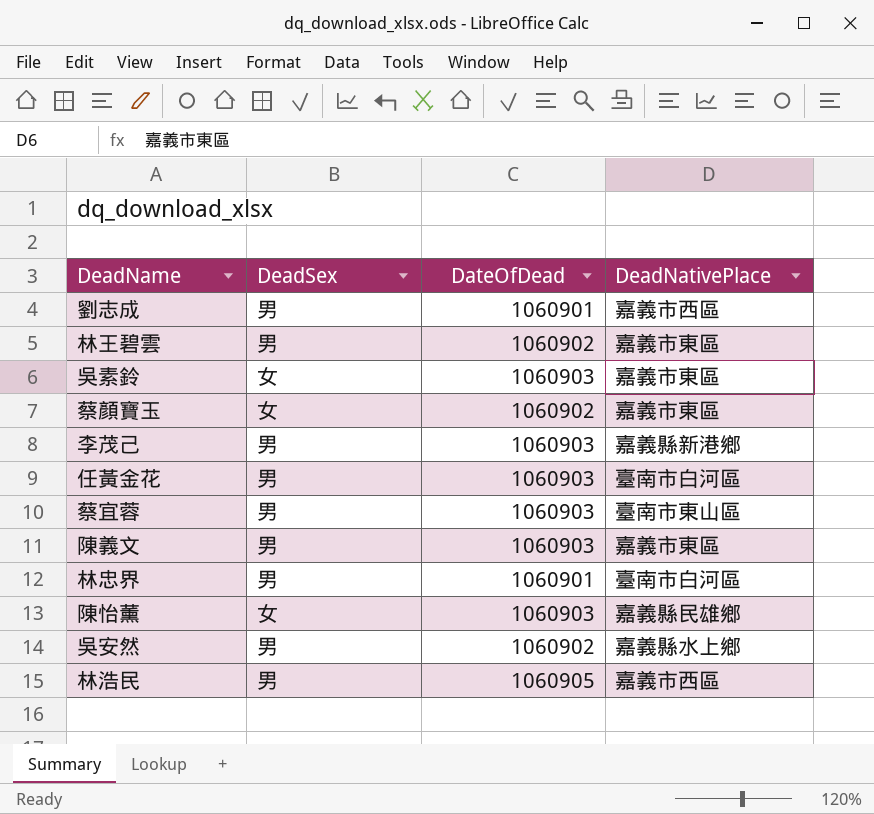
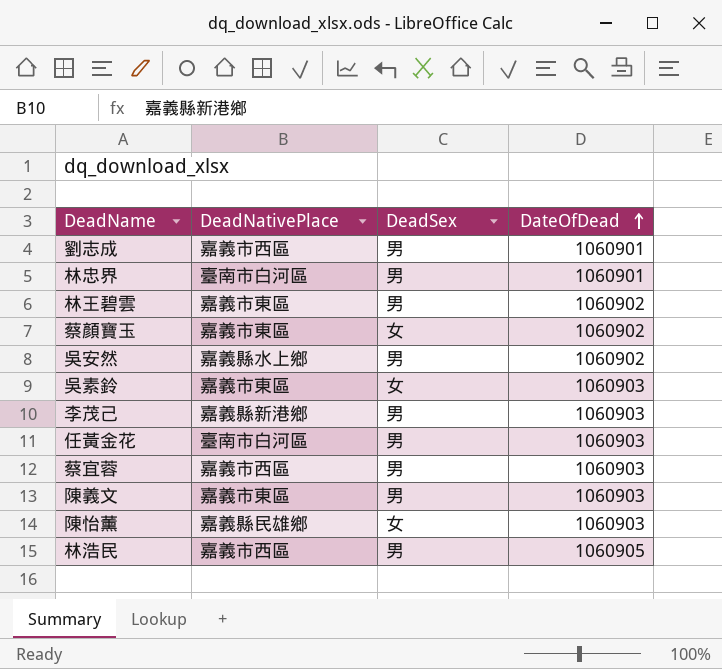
row order: none -> DateOfDead ascending
column DeadNativePlace | position: 4 -> 2
蔡宜蓉 | DeadNativePlace: 臺南市東山區 -> 嘉義市西區

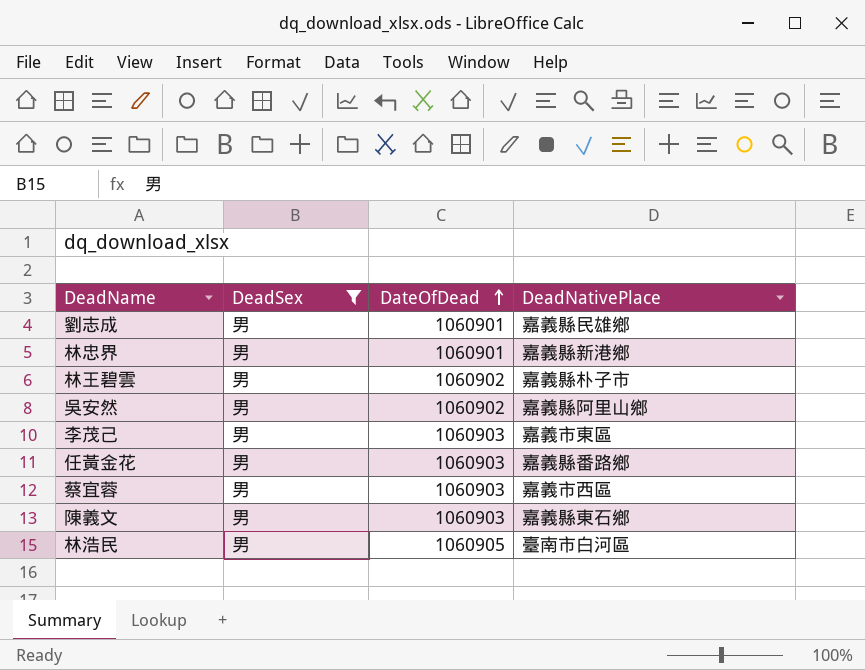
filter: none -> DeadSex = 男
column DeadNativePlace | position: 2 -> 4
劉志成 | DeadNativePlace: 嘉義市西區 -> 嘉義縣民雄鄉
林忠界 | DeadNativePlace: 臺南市白河區 -> 嘉義縣新港鄉
林王碧雲 | DeadNativePlace: 嘉義市東區 -> 嘉義縣朴子市
吳安然 | DeadNativePlace: 嘉義縣水上鄉 -> 嘉義縣阿里山鄉
李茂己 | DeadNativePlace: 嘉義縣新港鄉 -> 嘉義市東區
任黃金花 | DeadNativePlace: 臺南市白河區 -> 嘉義縣番路鄉
陳義文 | DeadNativePlace: 嘉義市東區 -> 嘉義縣東石鄉
林浩民 | DeadNativePlace: 嘉義市西區 -> 臺南市白河區

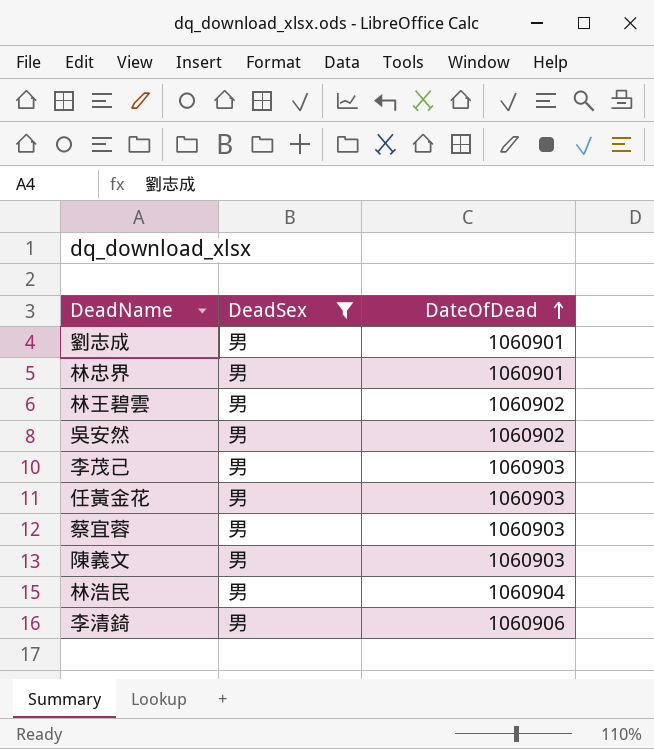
column DeadNativePlace | position: 4 -> none
林浩民 | DateOfDead: 1060905 -> 1060904
row 李清錡: none -> 男 | 1060906

